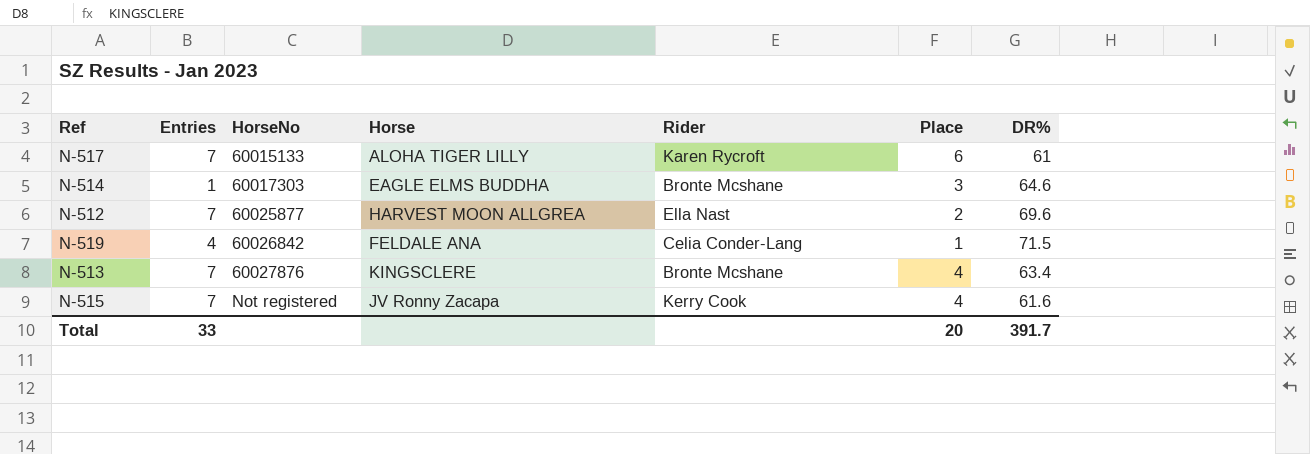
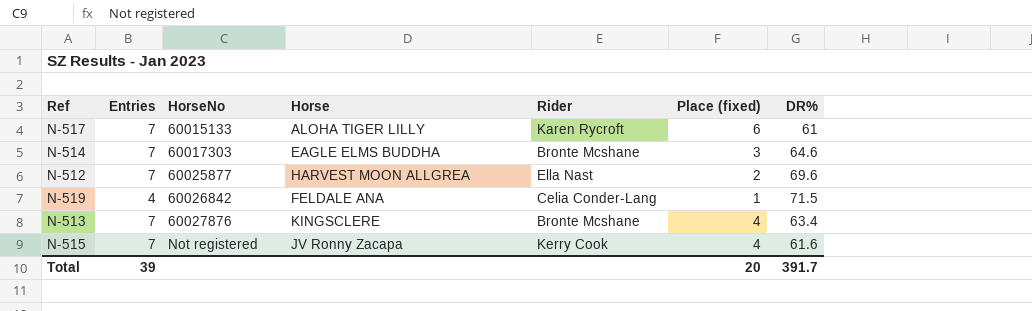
column name: Place -> Place (fixed)
N-514 | Entries: 1 -> 7
Total | Entries: 33 -> 39

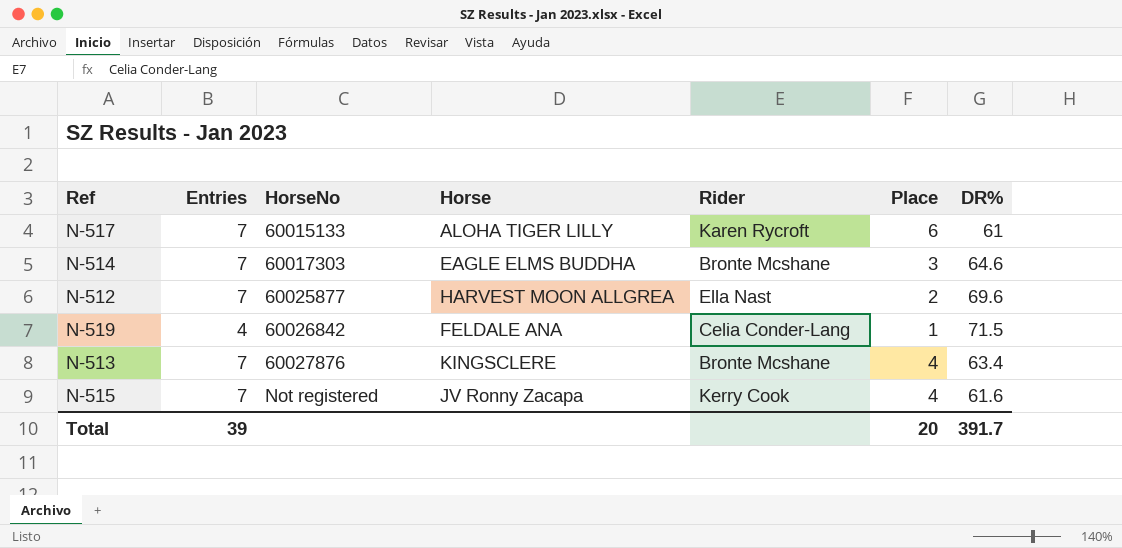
column name: Place (fixed) -> Place

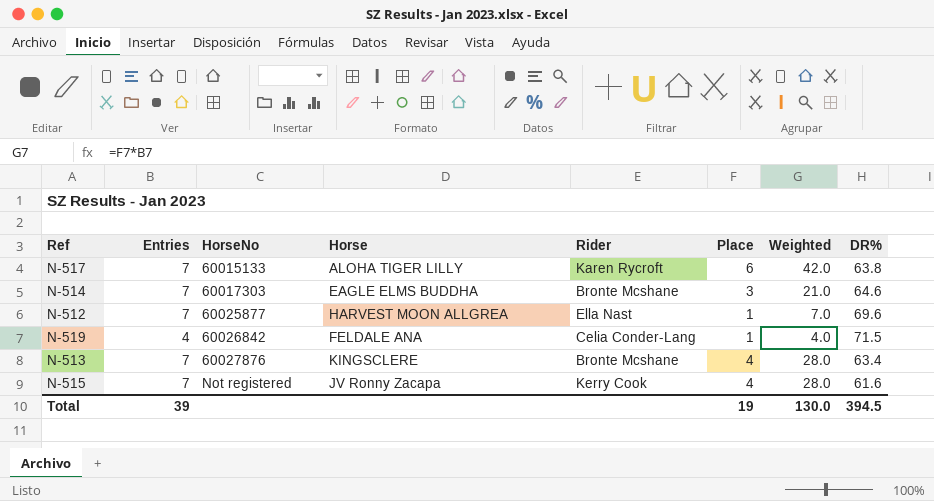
column Weighted | formula: none -> [Entries] * [Place]
N-517 | DR%: 61 -> 63.8
N-512 | Place: 2 -> 1
Total | Place: 20 -> 19
Total | DR%: 391.7 -> 394.5

